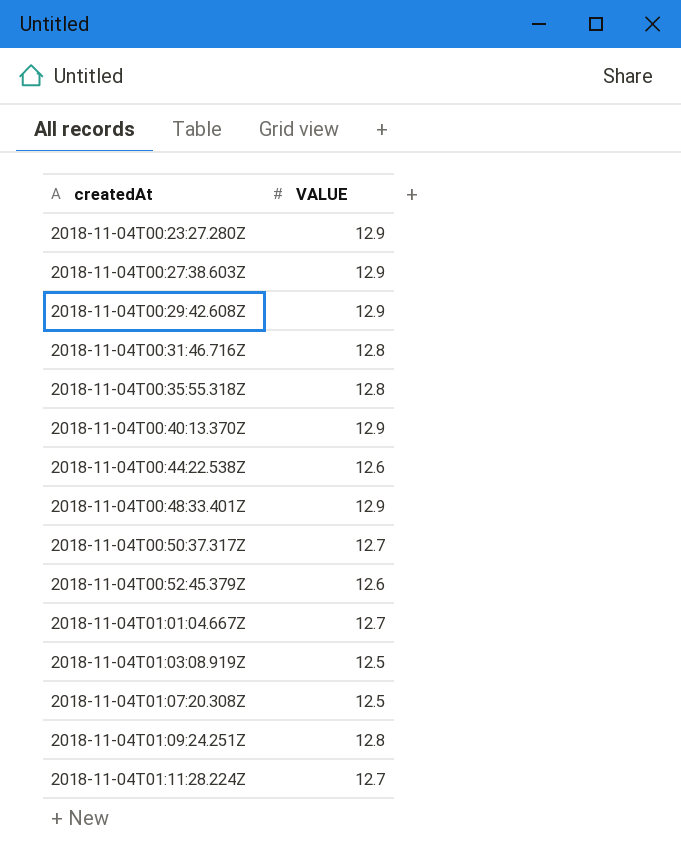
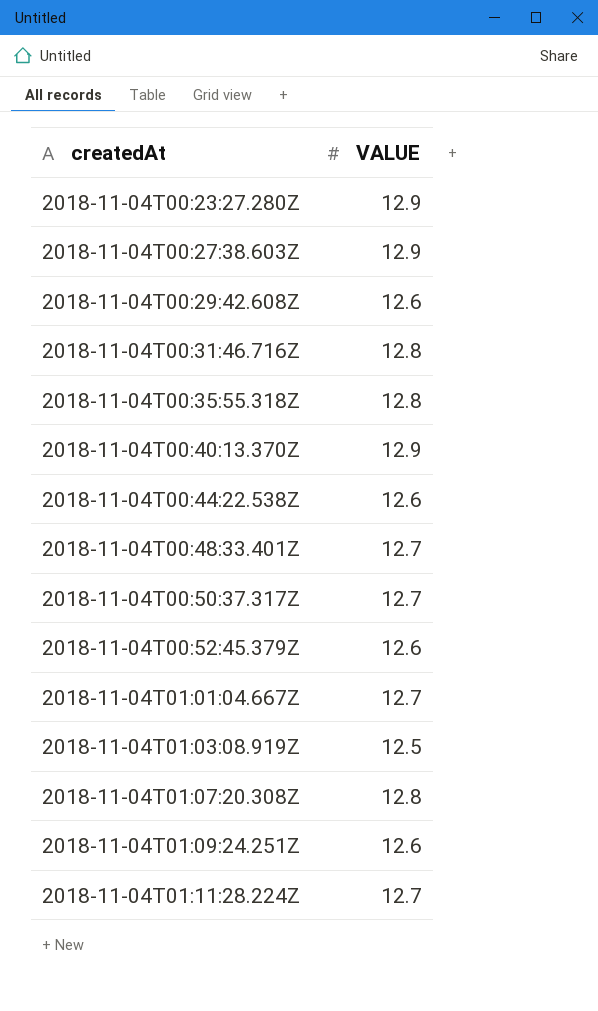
2018-11-04T00:29:42.608Z | VALUE: 12.9 -> 12.6
2018-11-04T00:48:33.401Z | VALUE: 12.9 -> 12.7
2018-11-04T01:07:20.308Z | VALUE: 12.5 -> 12.8
2018-11-04T01:09:24.251Z | VALUE: 12.8 -> 12.6

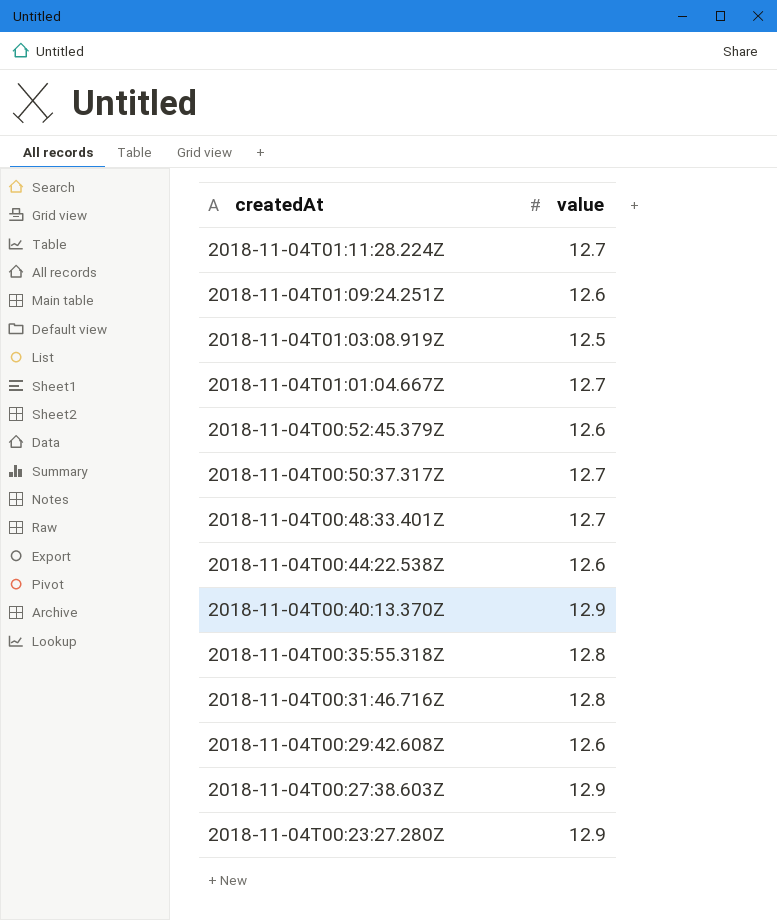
row order: createdAt ascending -> createdAt descending
column name: VALUE -> value
row 2018-11-04T01:07:20.308Z: 12.8 -> none

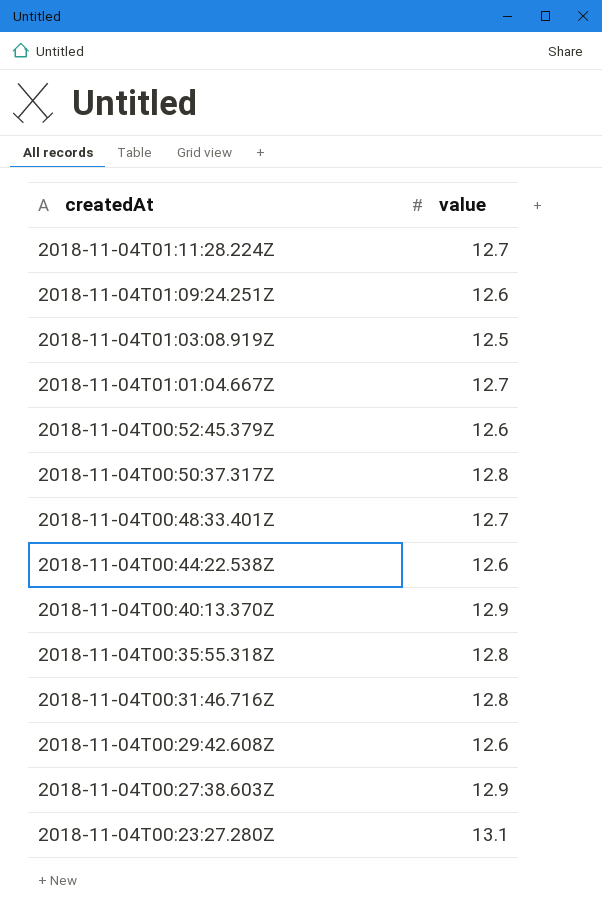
2018-11-04T00:50:37.317Z | value: 12.7 -> 12.8
2018-11-04T00:23:27.280Z | value: 12.9 -> 13.1

